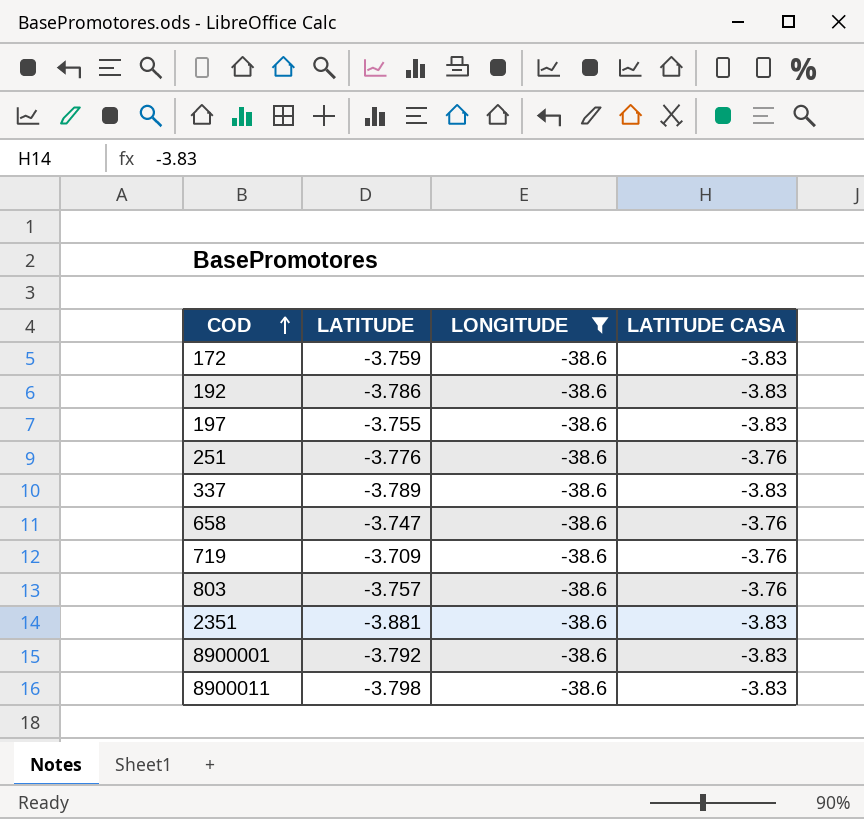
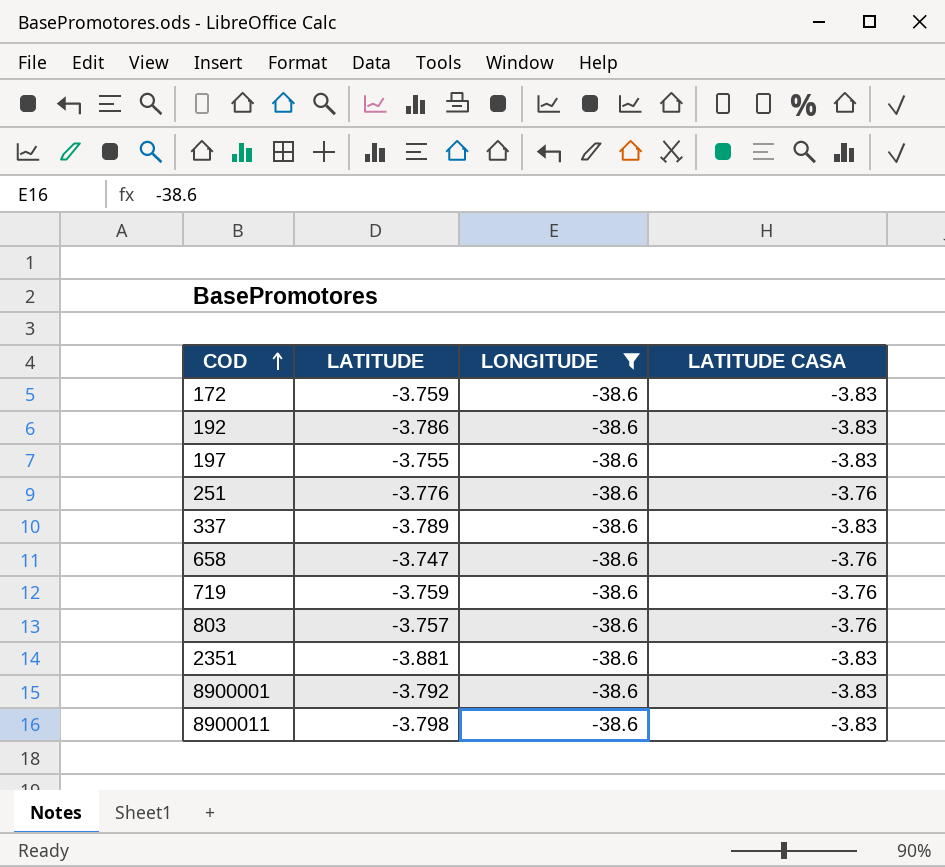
719 | LATITUDE: -3.709 -> -3.759

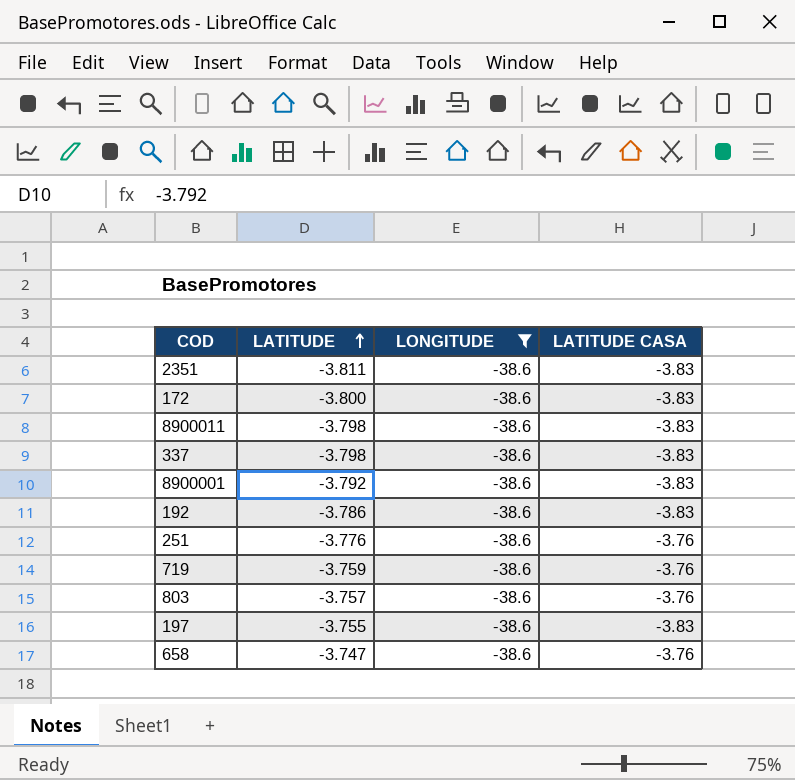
row order: COD ascending -> LATITUDE ascending
2351 | LATITUDE: -3.881 -> -3.811
172 | LATITUDE: -3.759 -> -3.800
337 | LATITUDE: -3.789 -> -3.798

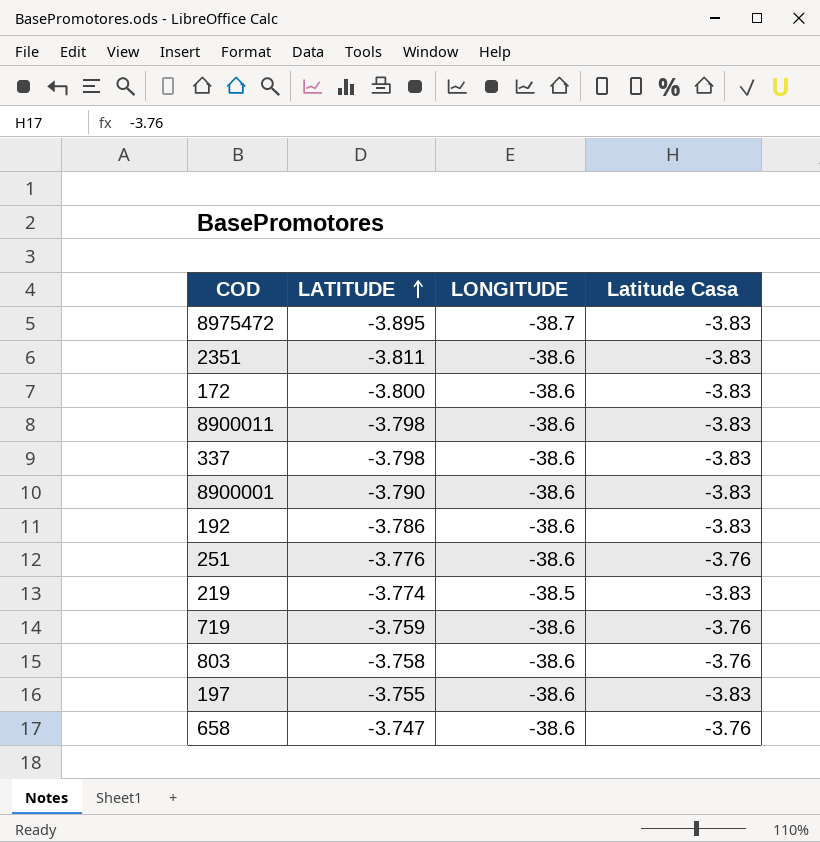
filter: LONGITUDE = -38.6 -> none
column name: LATITUDE CASA -> Latitude Casa
8900001 | LATITUDE: -3.792 -> -3.790
803 | LATITUDE: -3.757 -> -3.758

